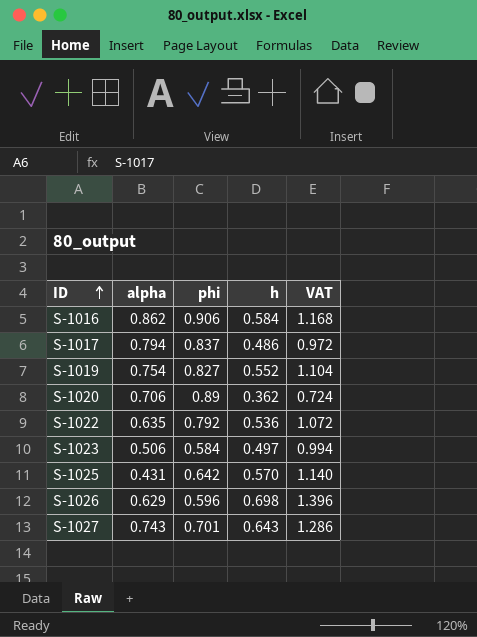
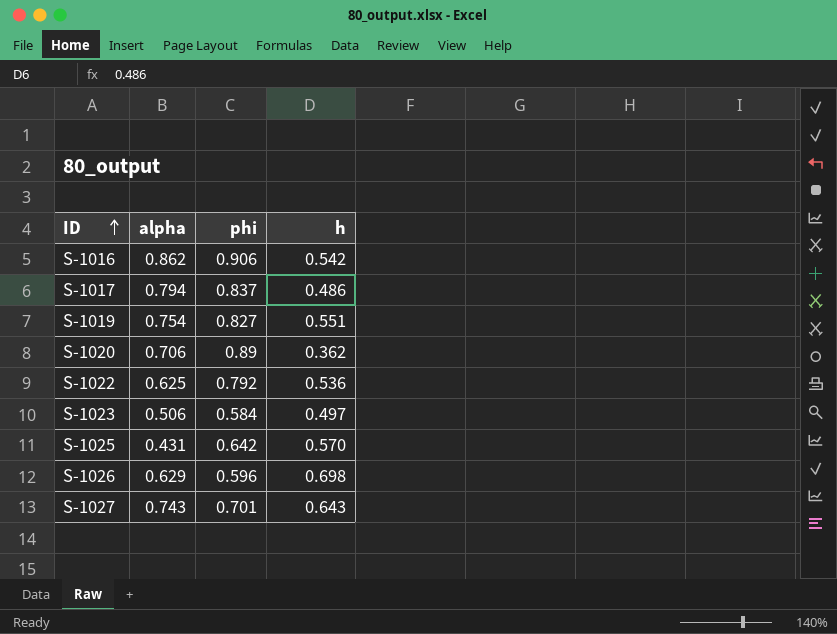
column VAT | formula: [h] * 2 -> none
S-1016 | h: 0.584 -> 0.542
S-1019 | h: 0.552 -> 0.551
S-1022 | alpha: 0.635 -> 0.625

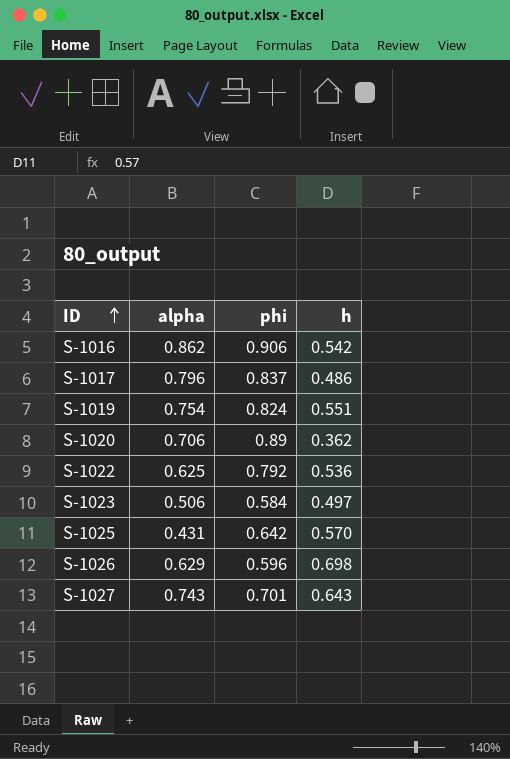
S-1017 | alpha: 0.794 -> 0.796
S-1019 | phi: 0.827 -> 0.824

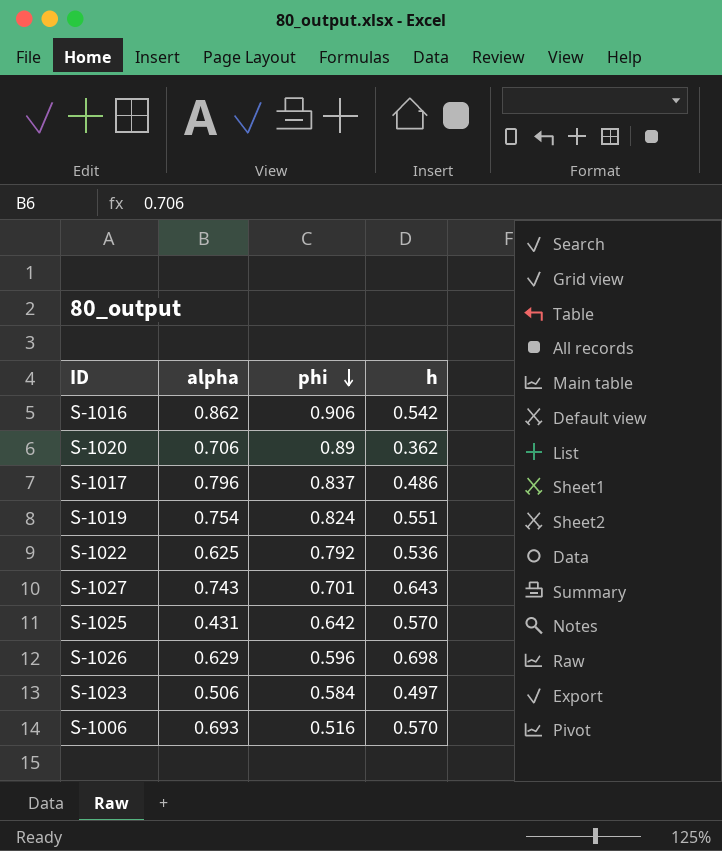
row order: ID ascending -> phi descending
row S-1006: none -> 0.693 | 0.516 | 0.570

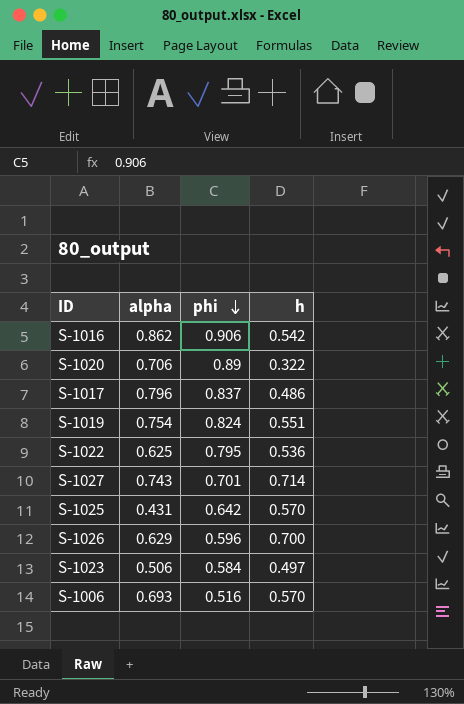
S-1020 | h: 0.362 -> 0.322
S-1022 | phi: 0.792 -> 0.795
S-1027 | h: 0.643 -> 0.714
S-1026 | h: 0.698 -> 0.700

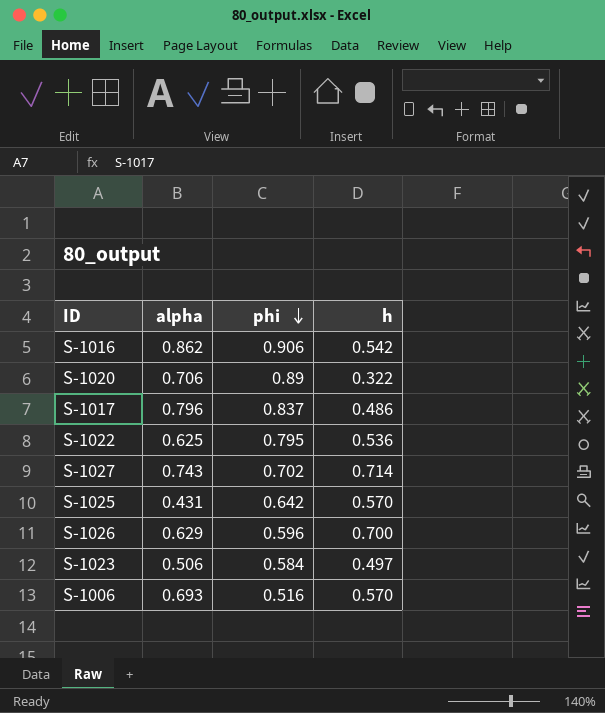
row S-1019: 0.754 | 0.824 | 0.551 -> none
S-1027 | phi: 0.701 -> 0.702

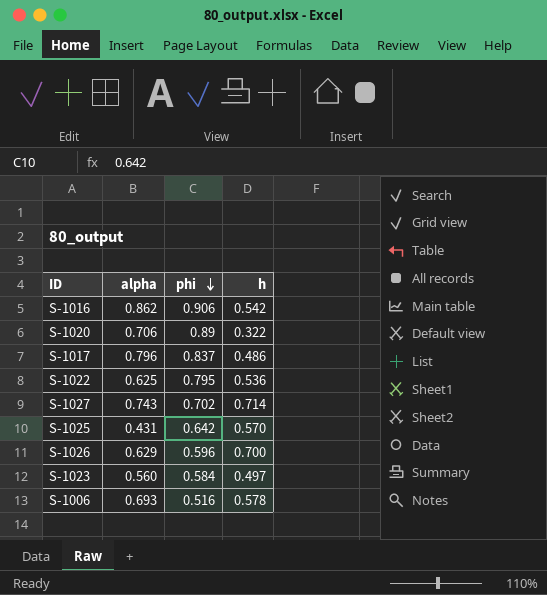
S-1023 | alpha: 0.506 -> 0.560
S-1006 | h: 0.570 -> 0.578

